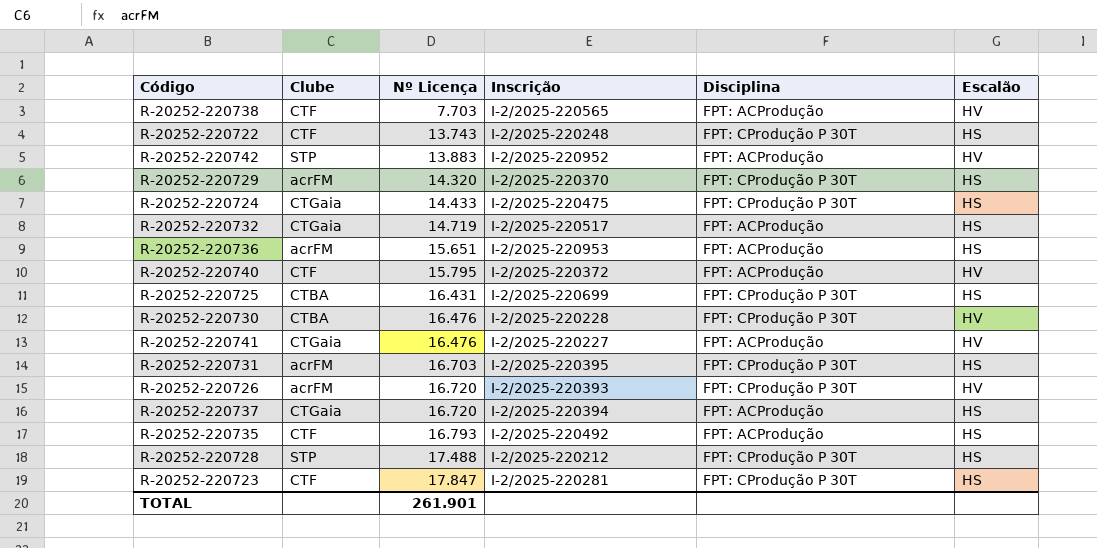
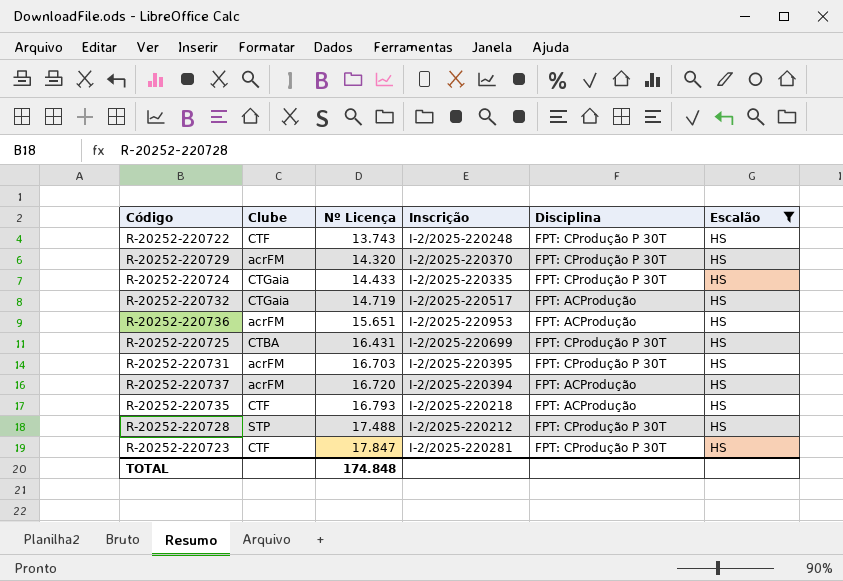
filter: none -> Escalão = HS
R-20252-220724 | Inscrição: I-2/2025-220475 -> I-2/2025-220335
R-20252-220737 | Clube: CTGaia -> acrFM
R-20252-220735 | Inscrição: I-2/2025-220492 -> I-2/2025-220218
TOTAL | Nº Licença: 261.901 -> 174.848

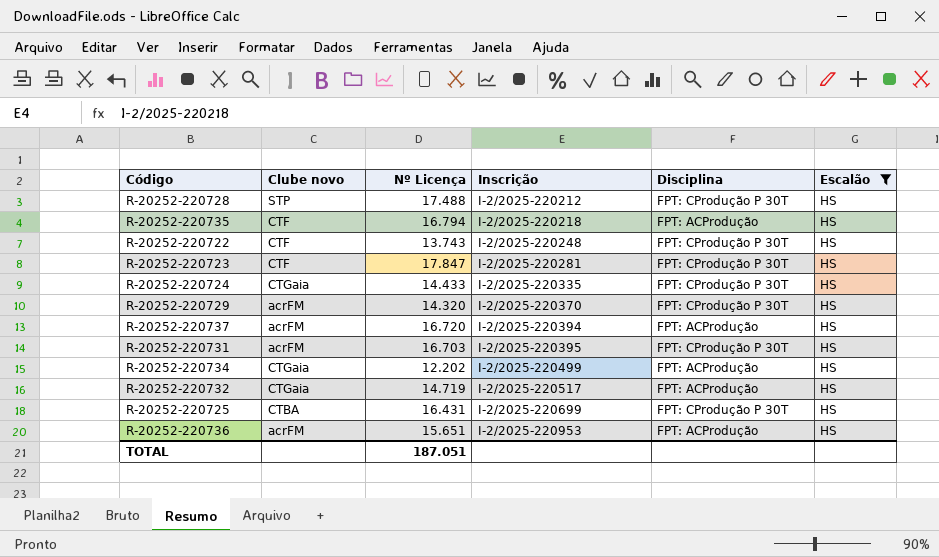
row order: Nº Licença ascending -> Inscrição ascending
column name: Clube -> Clube novo
R-20252-220735 | Nº Licença: 16.793 -> 16.794
row R-20252-220734: none -> CTGaia | 12.202 | I-2/2025-220499 | FPT: ACProdução | HS
TOTAL | Nº Licença: 174.848 -> 187.051

